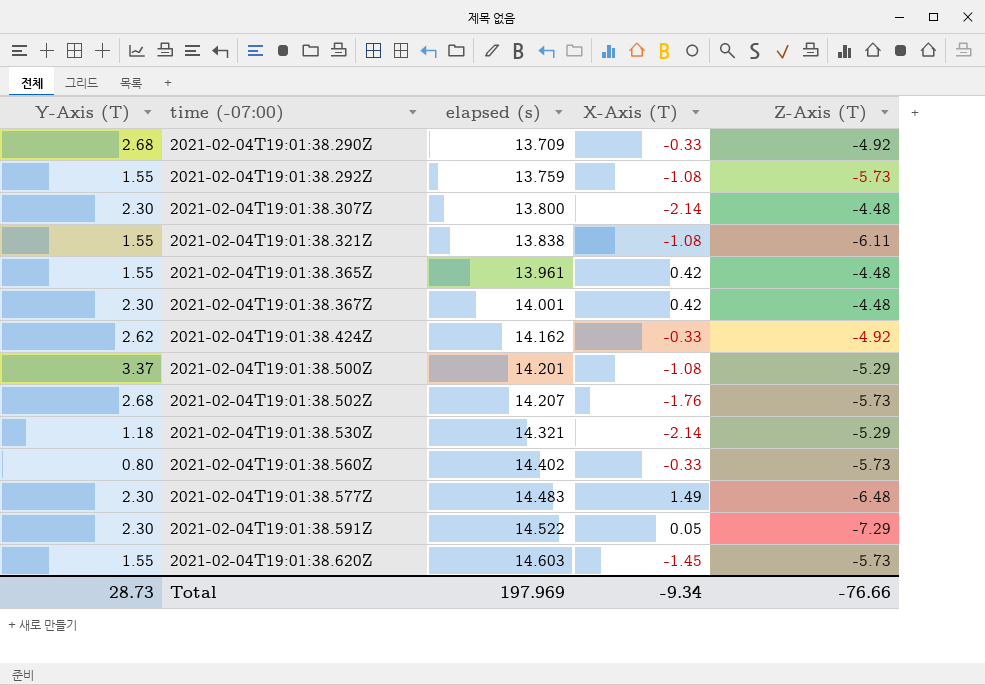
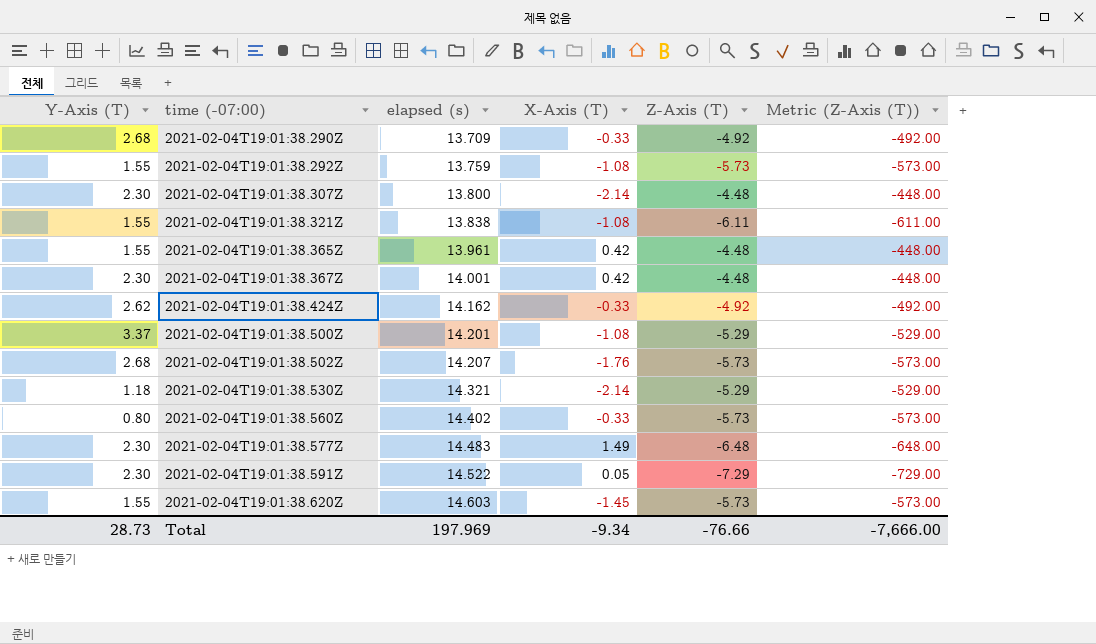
column Metric (Z-Axis (T)) | formula: none -> [Z-Axis (T)] * 100

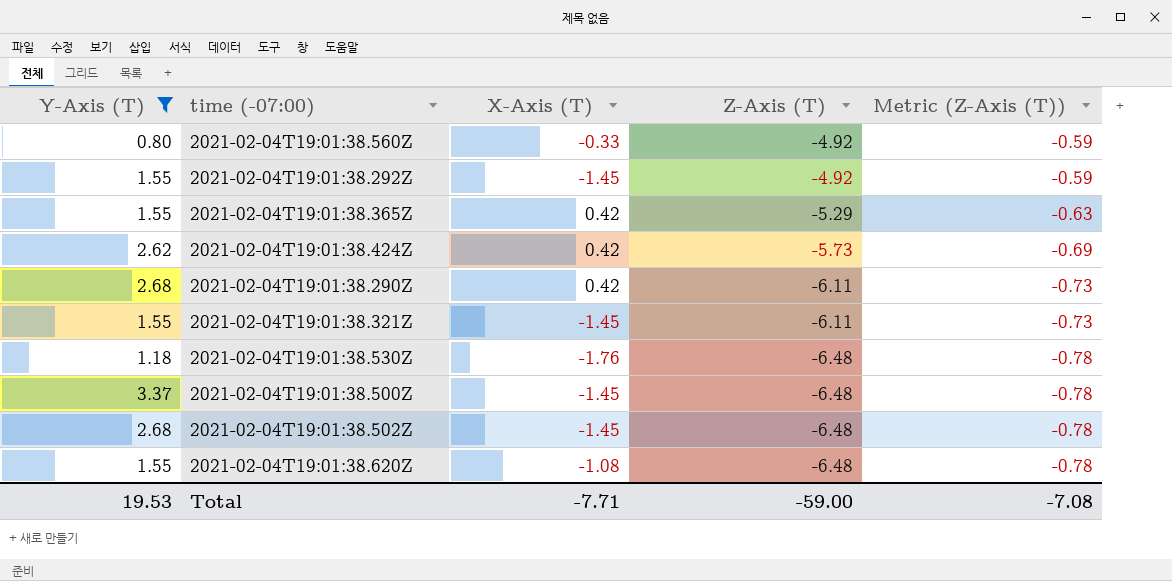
filter: none -> Y-Axis (T) != 2.30
row order: time (-07:00) ascending -> Z-Axis (T) descending
column elapsed (s) | position: 3 -> none
column Metric (Z-Axis (T)) | formula: [Z-Axis (T)] * 100 -> [Z-Axis (T)] * 0.12
2021-02-04T19:01:38.560Z | Z-Axis (T): -5.73 -> -4.92
2021-02-04T19:01:38.292Z | X-Axis (T): -1.08 -> -1.45
2021-02-04T19:01:38.292Z | Z-Axis (T): -5.73 -> -4.92
2021-02-04T19:01:38.365Z | Z-Axis (T): -4.48 -> -5.29
2021-02-04T19:01:38.424Z | X-Axis (T): -0.33 -> 0.42
2021-02-04T19:01:38.424Z | Z-Axis (T): -4.92 -> -5.73
2021-02-04T19:01:38.290Z | X-Axis (T): -0.33 -> 0.42
2021-02-04T19:01:38.290Z | Z-Axis (T): -4.92 -> -6.11
2021-02-04T19:01:38.321Z | X-Axis (T): -1.08 -> -1.45
2021-02-04T19:01:38.530Z | X-Axis (T): -2.14 -> -1.76
2021-02-04T19:01:38.530Z | Z-Axis (T): -5.29 -> -6.48
2021-02-04T19:01:38.500Z | X-Axis (T): -1.08 -> -1.45
2021-02-04T19:01:38.500Z | Z-Axis (T): -5.29 -> -6.48
2021-02-04T19:01:38.502Z | X-Axis (T): -1.76 -> -1.45
2021-02-04T19:01:38.502Z | Z-Axis (T): -5.73 -> -6.48
2021-02-04T19:01:38.620Z | X-Axis (T): -1.45 -> -1.08
2021-02-04T19:01:38.620Z | Z-Axis (T): -5.73 -> -6.48
Total | Y-Axis (T): 28.73 -> 19.53
Total | X-Axis (T): -9.34 -> -7.71
Total | Z-Axis (T): -76.66 -> -59.00
Total | Metric (Z-Axis (T)): -7,666.00 -> -7.08

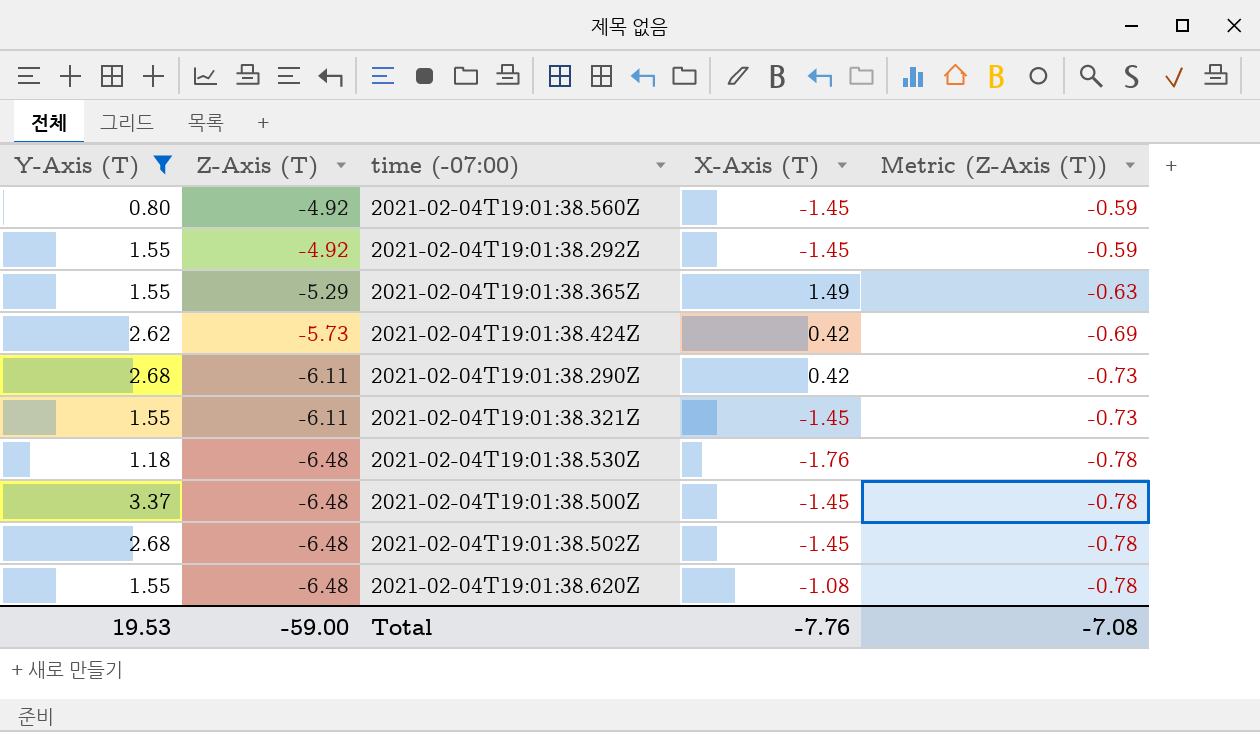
column Z-Axis (T) | position: 4 -> 2
2021-02-04T19:01:38.560Z | X-Axis (T): -0.33 -> -1.45
2021-02-04T19:01:38.365Z | X-Axis (T): 0.42 -> 1.49
Total | X-Axis (T): -7.71 -> -7.76

